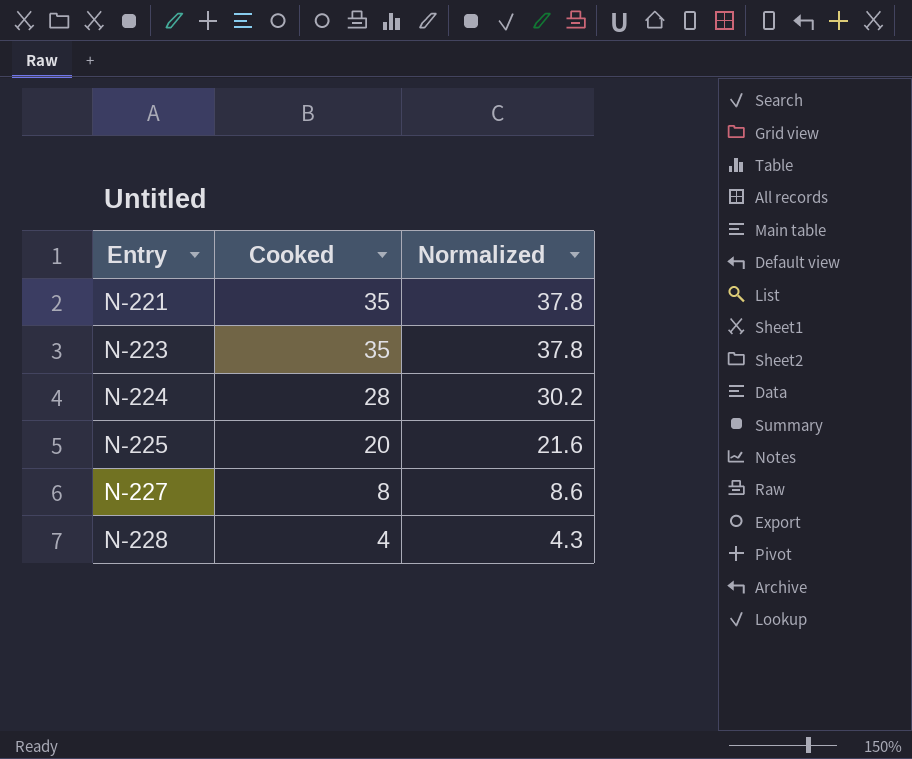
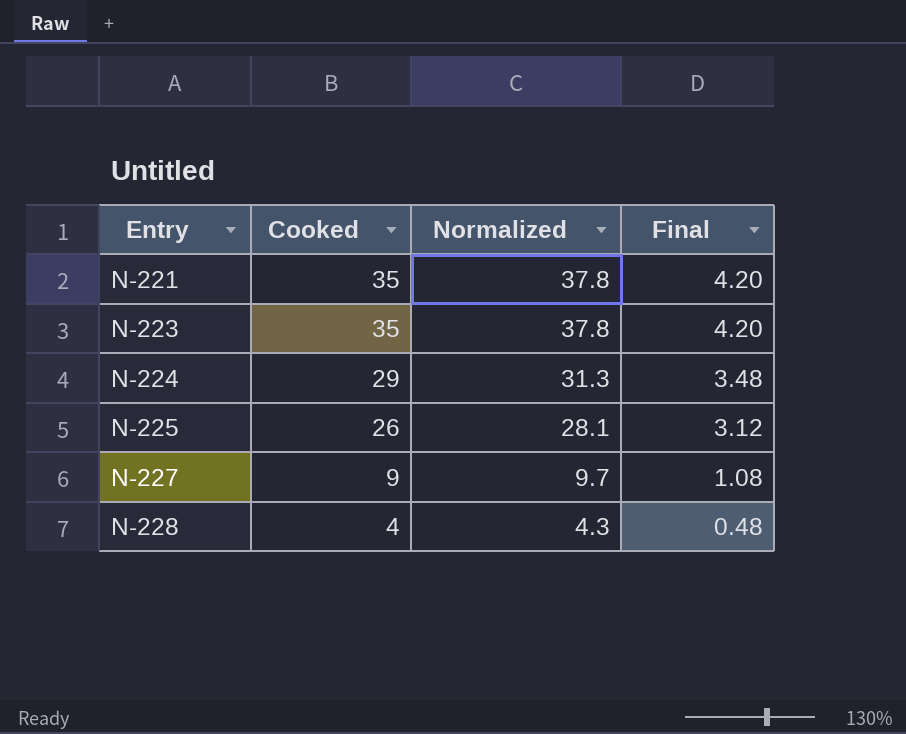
column Final | formula: none -> [Cooked] * 0.12
N-224 | Cooked: 28 -> 29
N-224 | Normalized: 30.2 -> 31.3
N-225 | Cooked: 20 -> 26
N-225 | Normalized: 21.6 -> 28.1
N-227 | Cooked: 8 -> 9
N-227 | Normalized: 8.6 -> 9.7

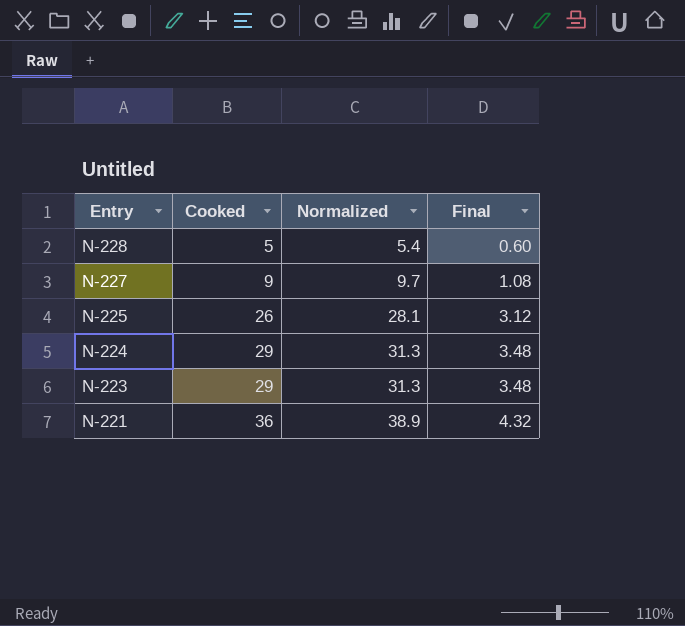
row order: Entry ascending -> Entry descending
N-228 | Cooked: 4 -> 5
N-228 | Normalized: 4.3 -> 5.4
N-228 | Final: 0.48 -> 0.60
N-223 | Cooked: 35 -> 29
N-223 | Normalized: 37.8 -> 31.3
N-223 | Final: 4.20 -> 3.48
N-221 | Cooked: 35 -> 36
N-221 | Normalized: 37.8 -> 38.9
N-221 | Final: 4.20 -> 4.32

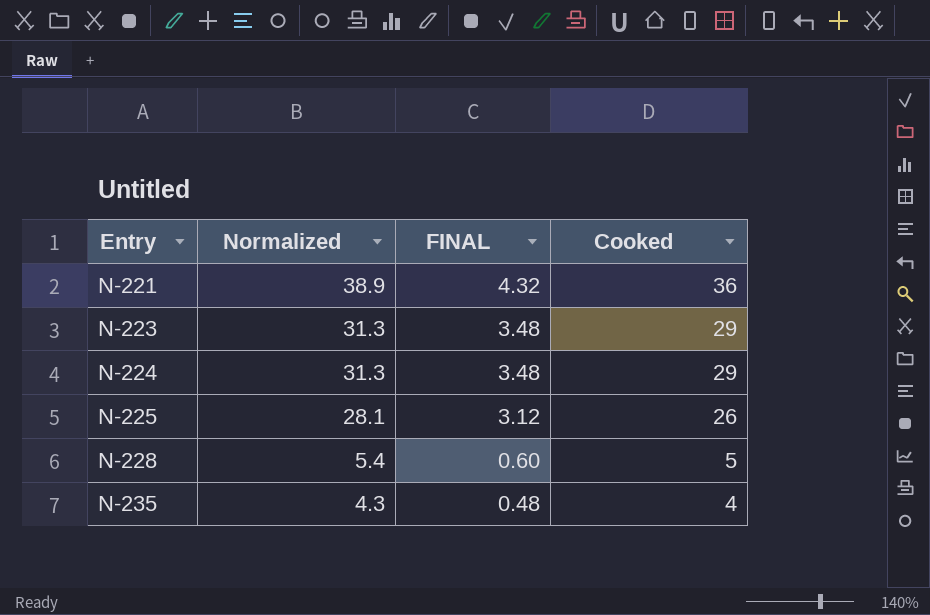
row order: Entry descending -> Entry ascending
column name: Final -> FINAL
column Cooked | position: 2 -> 4
row N-227: 9 | 9.7 | 1.08 -> none
row N-235: none -> 4.3 | 0.48 | 4

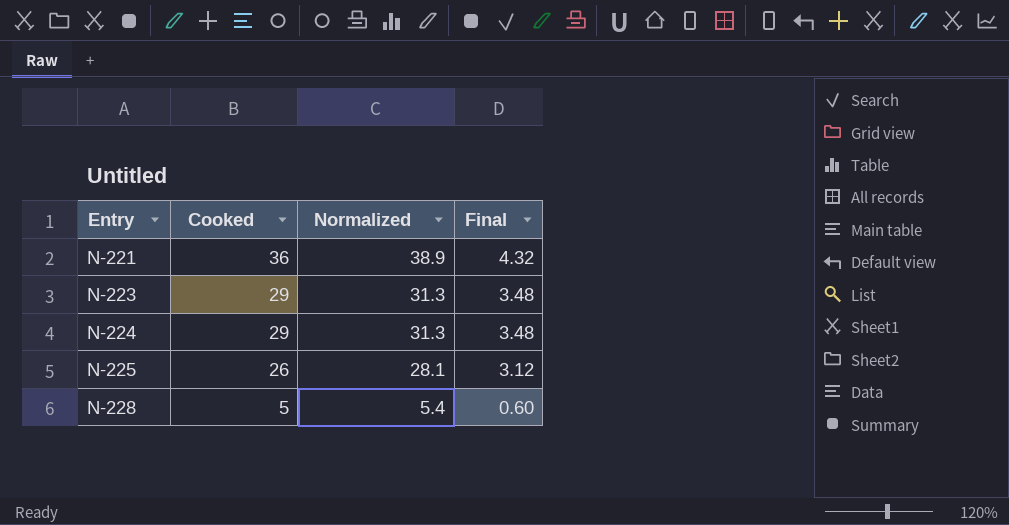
column Cooked | position: 4 -> 2
column name: FINAL -> Final
row N-235: 4.3 | 0.48 | 4 -> none

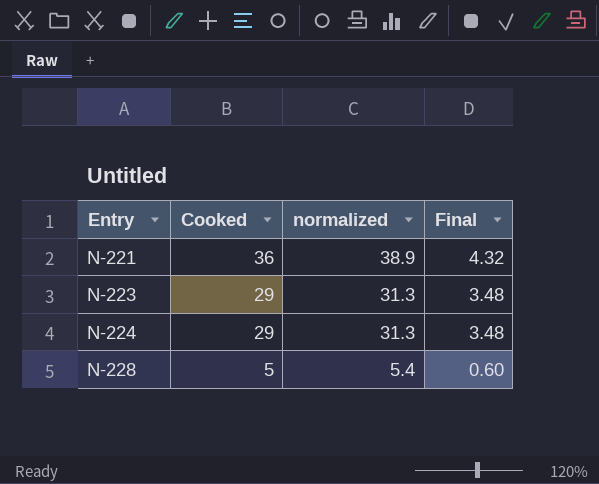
column name: Normalized -> normalized
row N-225: 26 | 28.1 | 3.12 -> none

